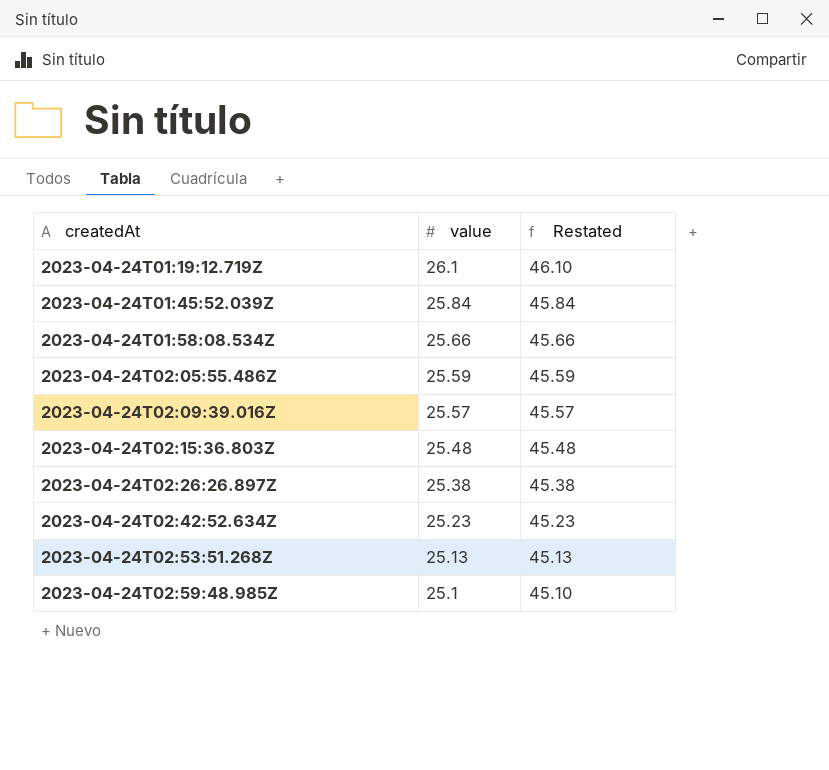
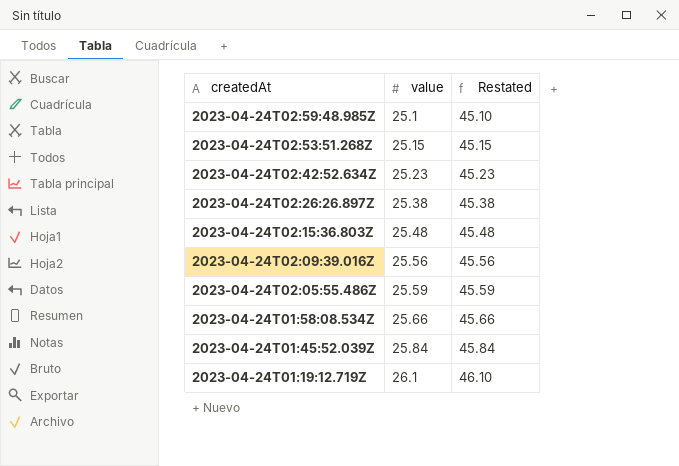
row order: createdAt ascending -> createdAt descending
2023-04-24T02:53:51.268Z | value: 25.13 -> 25.15
2023-04-24T02:53:51.268Z | Restated: 45.13 -> 45.15
2023-04-24T02:09:39.016Z | value: 25.57 -> 25.56
2023-04-24T02:09:39.016Z | Restated: 45.57 -> 45.56

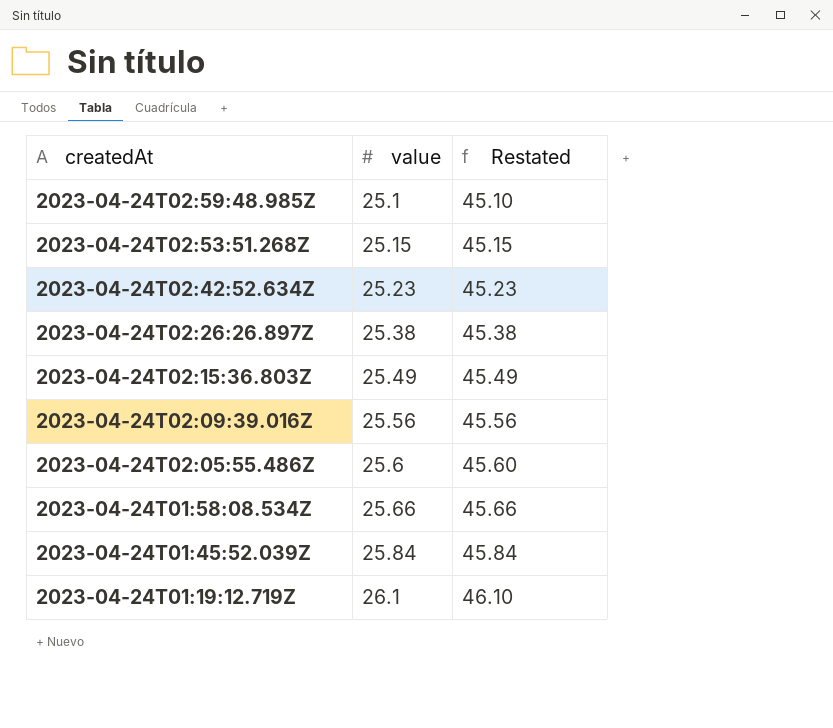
2023-04-24T02:15:36.803Z | value: 25.48 -> 25.49
2023-04-24T02:15:36.803Z | Restated: 45.48 -> 45.49
2023-04-24T02:05:55.486Z | value: 25.59 -> 25.6
2023-04-24T02:05:55.486Z | Restated: 45.59 -> 45.60

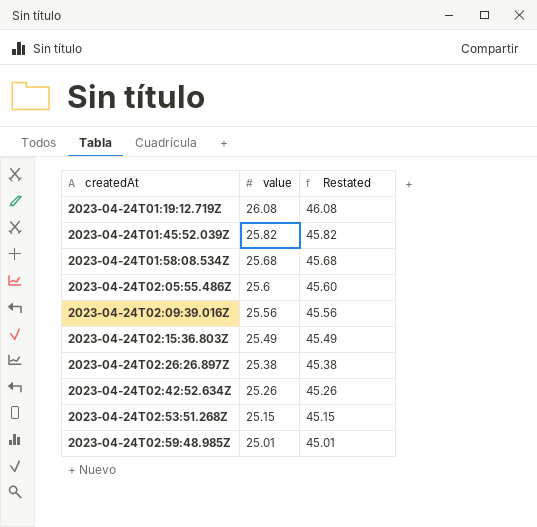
row order: createdAt descending -> createdAt ascending
2023-04-24T01:19:12.719Z | value: 26.1 -> 26.08
2023-04-24T01:19:12.719Z | Restated: 46.10 -> 46.08
2023-04-24T01:45:52.039Z | value: 25.84 -> 25.82
2023-04-24T01:45:52.039Z | Restated: 45.84 -> 45.82
2023-04-24T01:58:08.534Z | value: 25.66 -> 25.68
2023-04-24T01:58:08.534Z | Restated: 45.66 -> 45.68
2023-04-24T02:42:52.634Z | value: 25.23 -> 25.26
2023-04-24T02:42:52.634Z | Restated: 45.23 -> 45.26
2023-04-24T02:59:48.985Z | value: 25.1 -> 25.01
2023-04-24T02:59:48.985Z | Restated: 45.10 -> 45.01

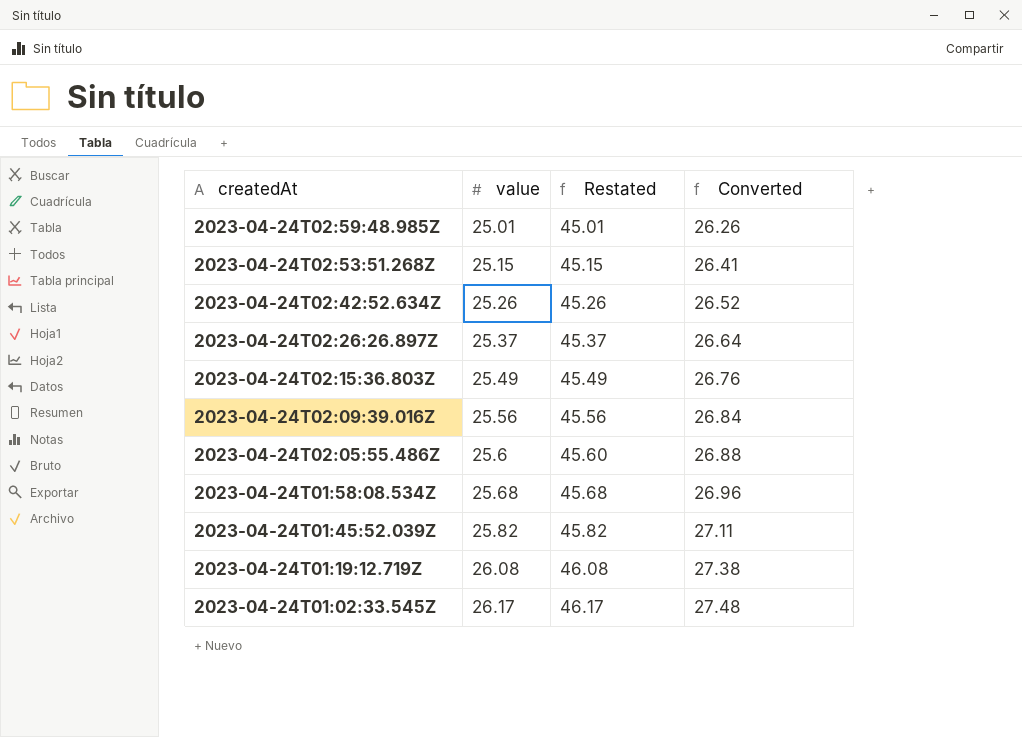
row order: createdAt ascending -> createdAt descending
column Converted | formula: none -> [value] * 1.05
2023-04-24T02:26:26.897Z | value: 25.38 -> 25.37
2023-04-24T02:26:26.897Z | Restated: 45.38 -> 45.37
row 2023-04-24T01:02:33.545Z: none -> 26.17 | 46.17 | 27.48

